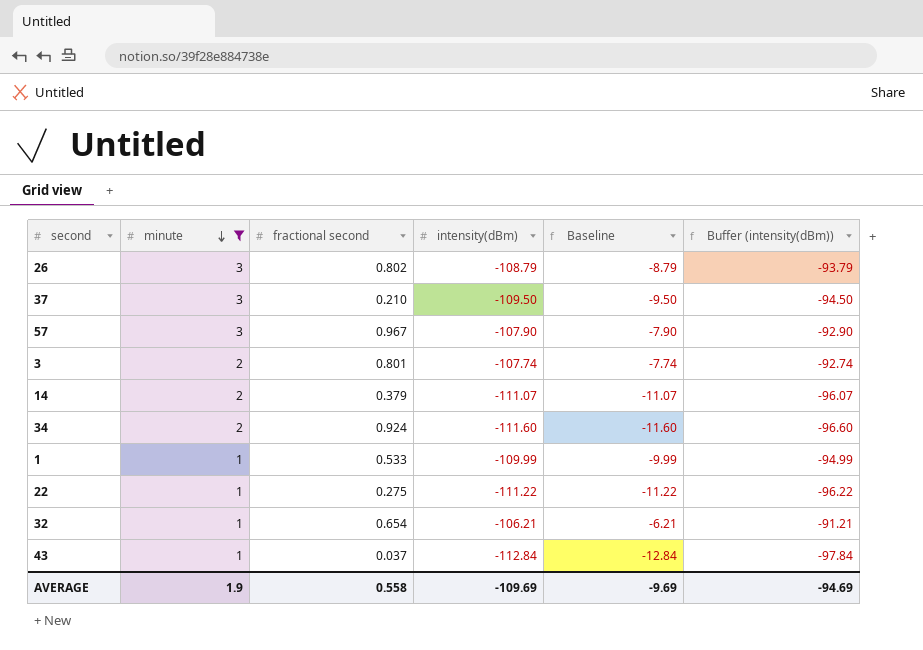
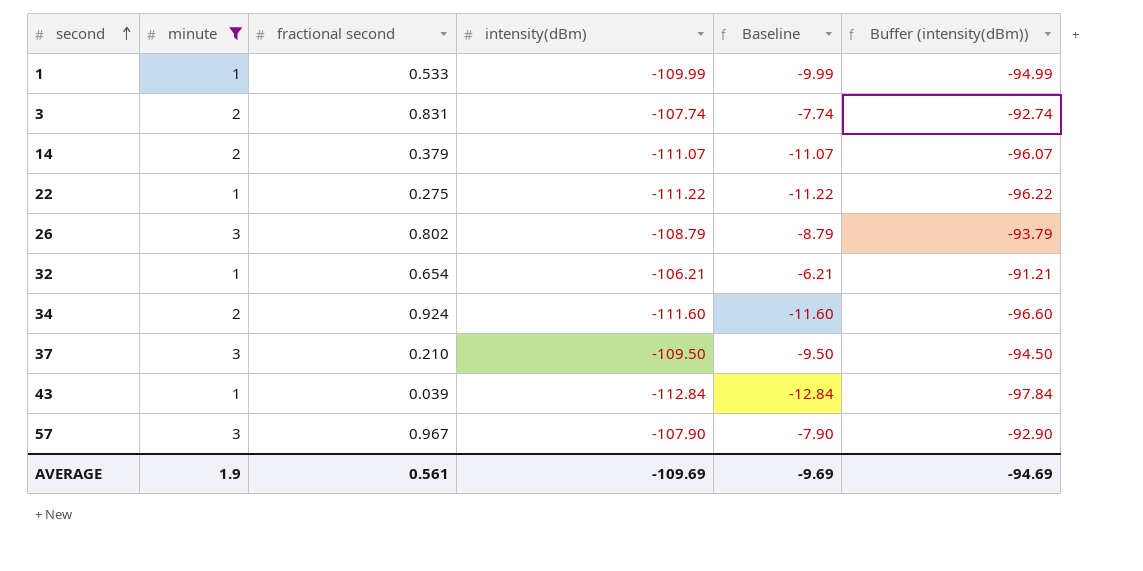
row order: minute descending -> second ascending
3 | fractional second: 0.801 -> 0.831
43 | fractional second: 0.037 -> 0.039
AVERAGE | fractional second: 0.558 -> 0.561

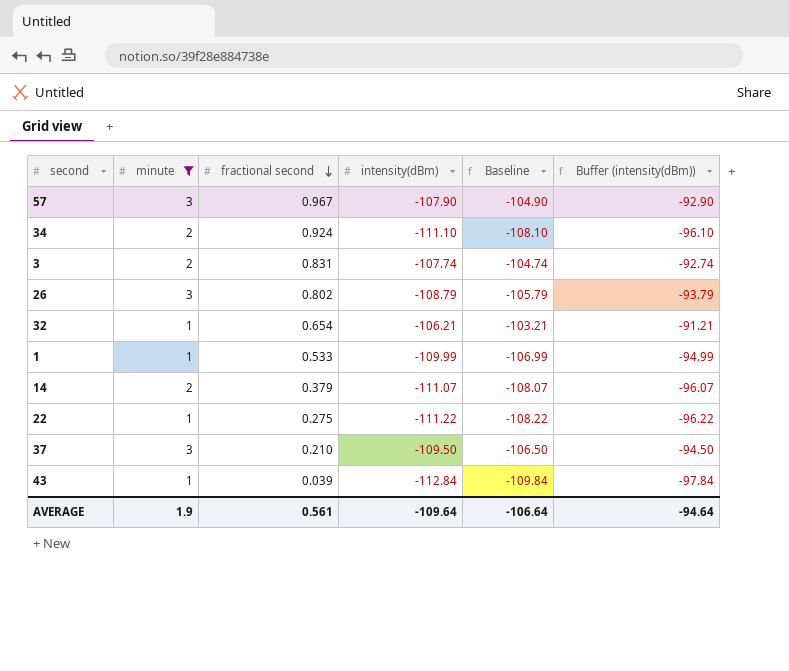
row order: second ascending -> fractional second descending
column Baseline | formula: [intensity(dBm)] + 100 -> [intensity(dBm)] + 3
34 | intensity(dBm): -111.60 -> -111.10
34 | Buffer (intensity(dBm)): -96.60 -> -96.10
AVERAGE | intensity(dBm): -109.69 -> -109.64
AVERAGE | Baseline: -9.69 -> -106.64
AVERAGE | Buffer (intensity(dBm)): -94.69 -> -94.64

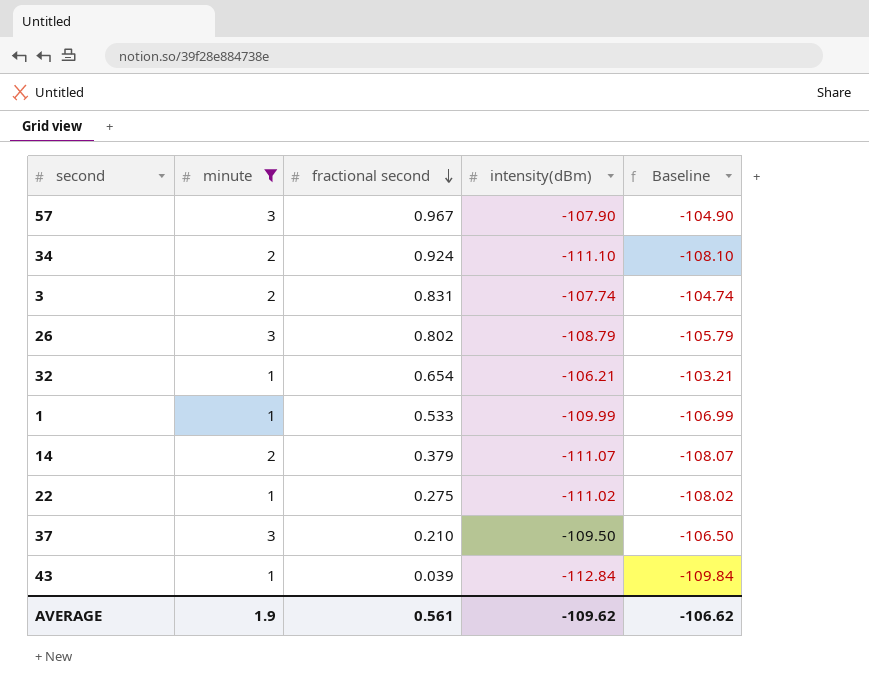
column Buffer (intensity(dBm)) | formula: [intensity(dBm)] + 15 -> none
22 | intensity(dBm): -111.22 -> -111.02
22 | Baseline: -108.22 -> -108.02
AVERAGE | intensity(dBm): -109.64 -> -109.62
AVERAGE | Baseline: -106.64 -> -106.62

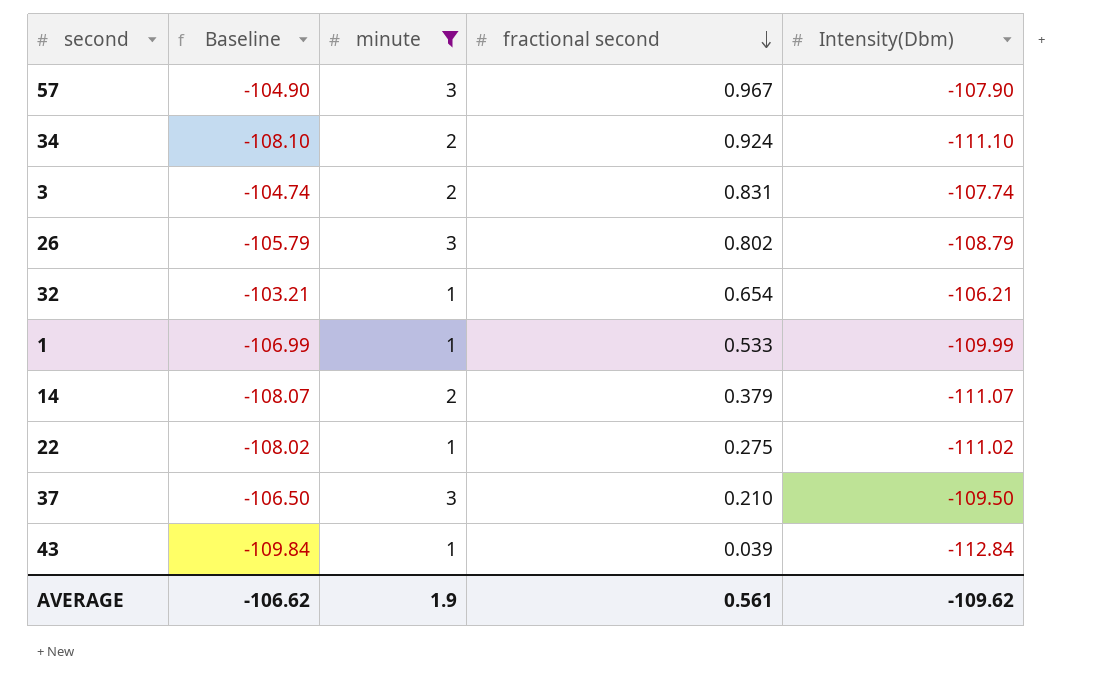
column Baseline | position: 5 -> 2
column name: intensity(dBm) -> Intensity(Dbm)

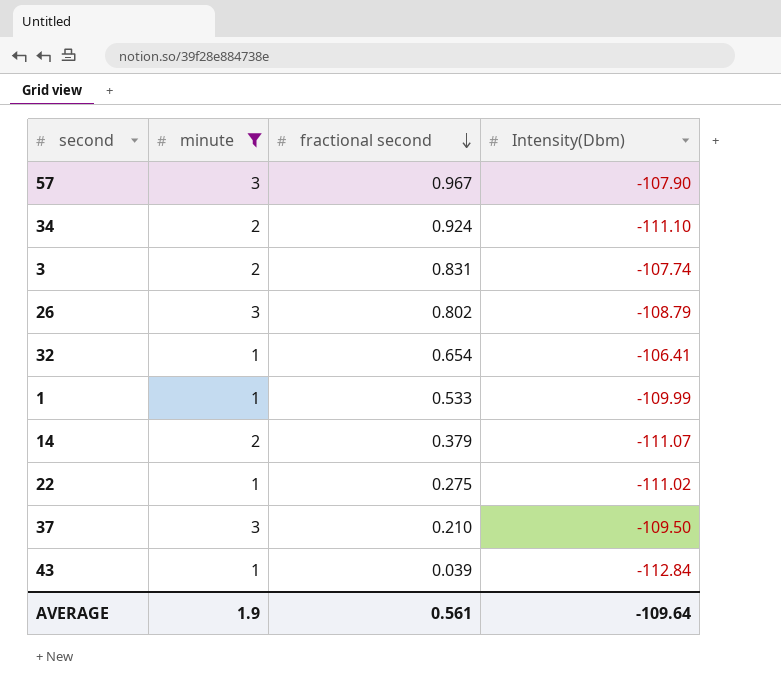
column Baseline | formula: [Intensity(Dbm)] + 3 -> none
32 | Intensity(Dbm): -106.21 -> -106.41
AVERAGE | Intensity(Dbm): -109.62 -> -109.64

